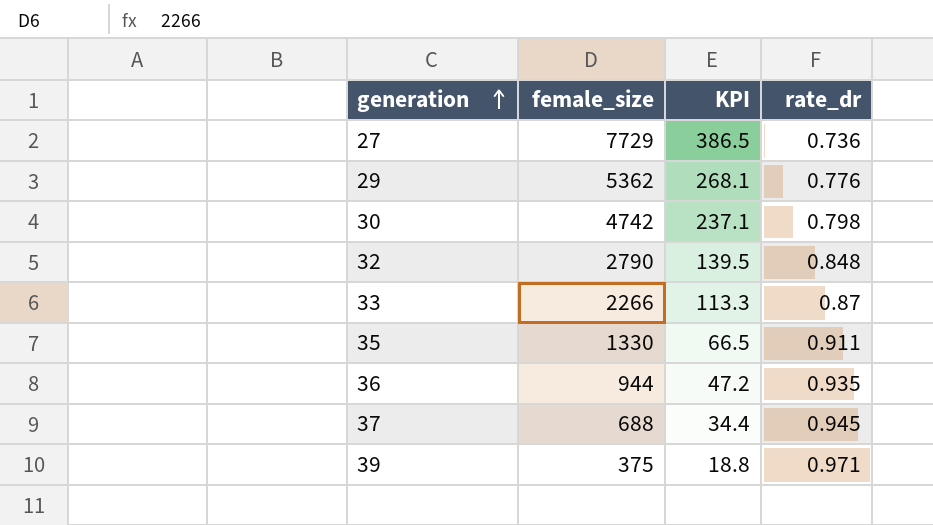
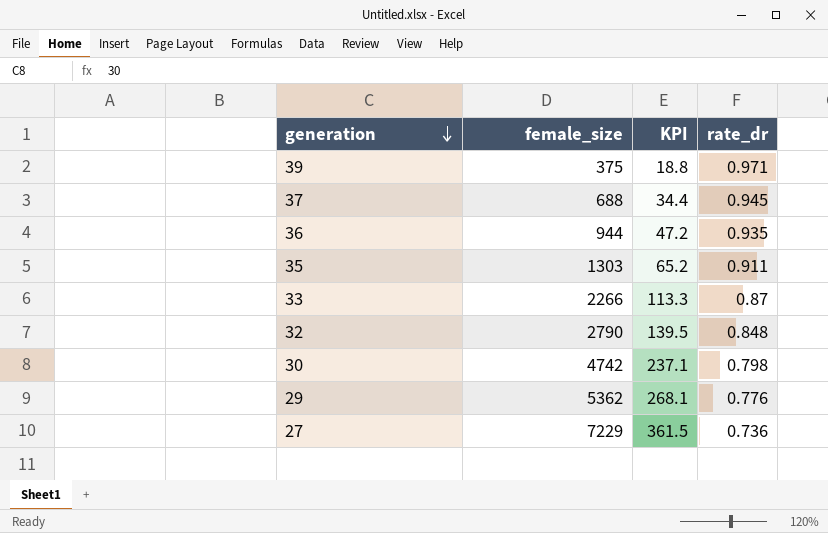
row order: generation ascending -> generation descending
35 | female_size: 1330 -> 1303
35 | KPI: 66.5 -> 65.2
27 | female_size: 7729 -> 7229
27 | KPI: 386.5 -> 361.5

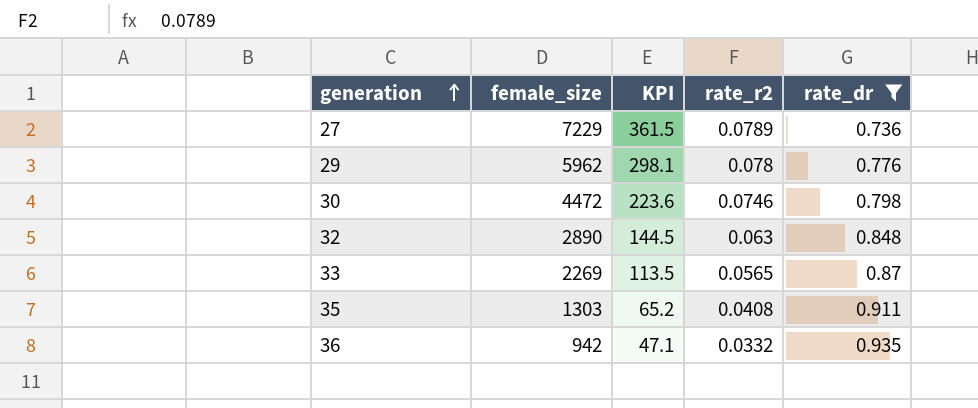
filter: none -> rate_dr <= 0.935
row order: generation descending -> generation ascending
column rate_r2 | position: none -> 4
29 | female_size: 5362 -> 5962
29 | KPI: 268.1 -> 298.1
30 | female_size: 4742 -> 4472
30 | KPI: 237.1 -> 223.6
32 | female_size: 2790 -> 2890
32 | KPI: 139.5 -> 144.5
33 | female_size: 2266 -> 2269
33 | KPI: 113.3 -> 113.5
36 | female_size: 944 -> 942
36 | KPI: 47.2 -> 47.1

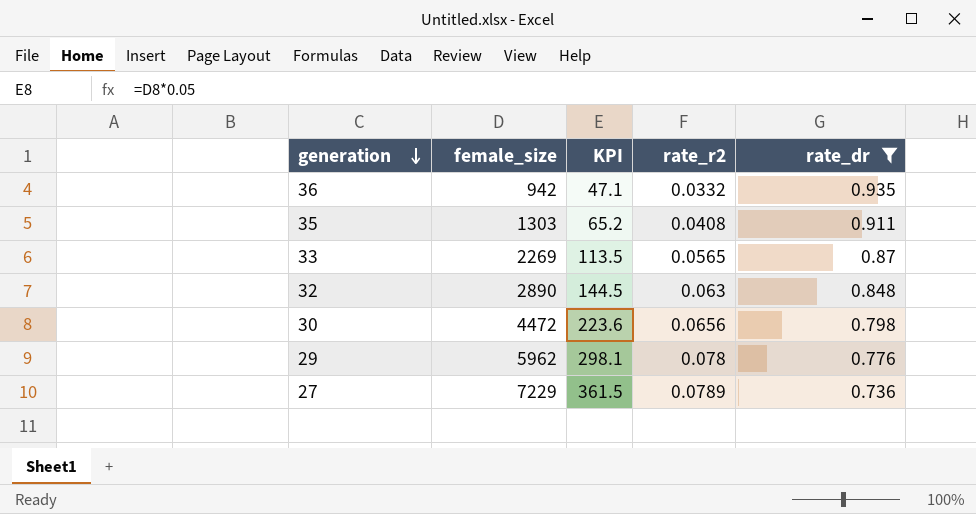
row order: generation ascending -> generation descending
30 | rate_r2: 0.0746 -> 0.0656

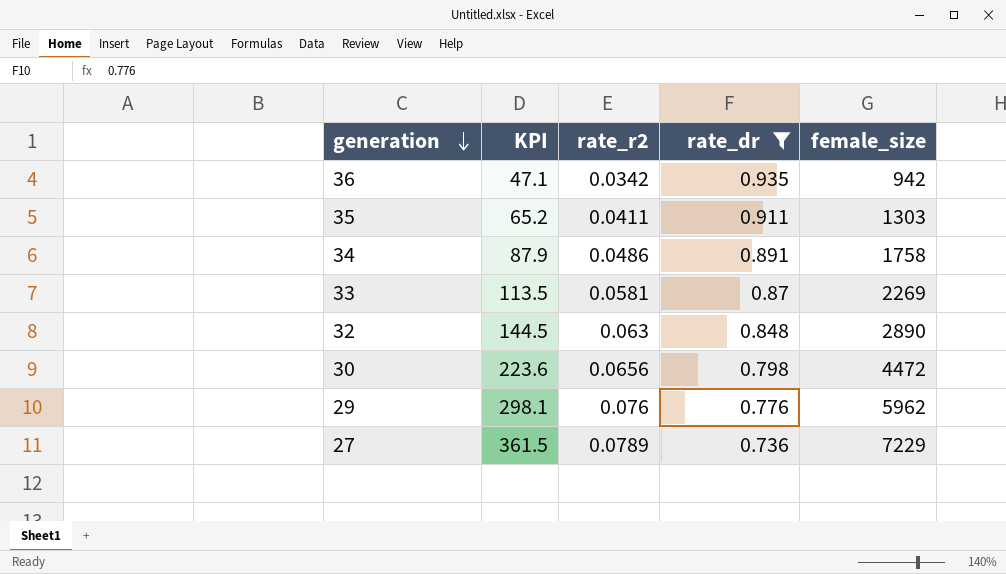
column female_size | position: 2 -> 5
36 | rate_r2: 0.0332 -> 0.0342
35 | rate_r2: 0.0408 -> 0.0411
row 34: none -> 87.9 | 0.0486 | 0.891 | 1758
33 | rate_r2: 0.0565 -> 0.0581
29 | rate_r2: 0.078 -> 0.076

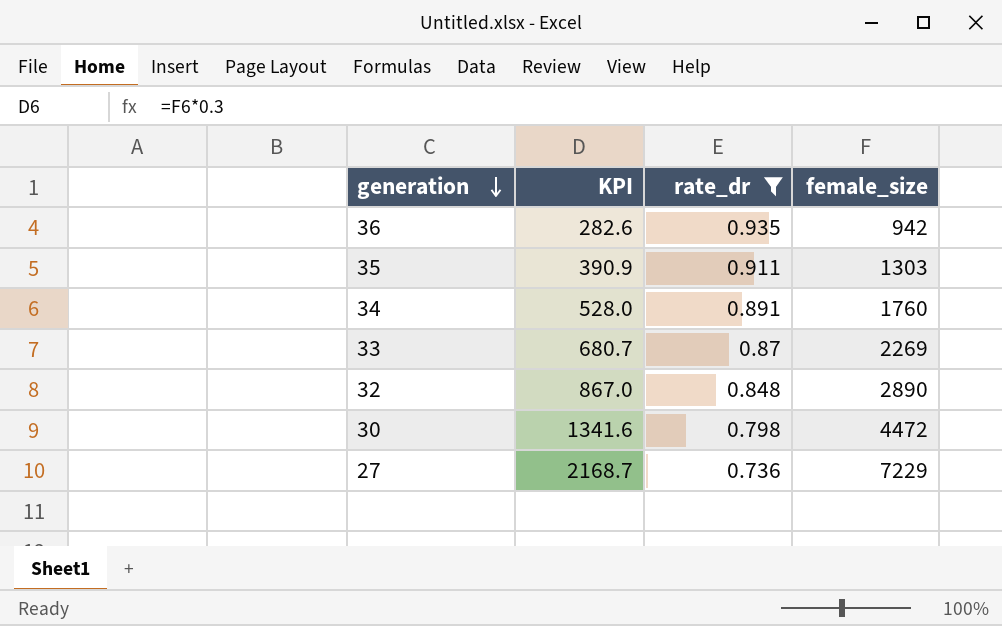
column rate_r2 | position: 3 -> none
column KPI | formula: [female_size] * 0.05 -> [female_size] * 0.3
row 29: 298.1 | 0.076 | 0.776 | 5962 -> none
34 | female_size: 1758 -> 1760

